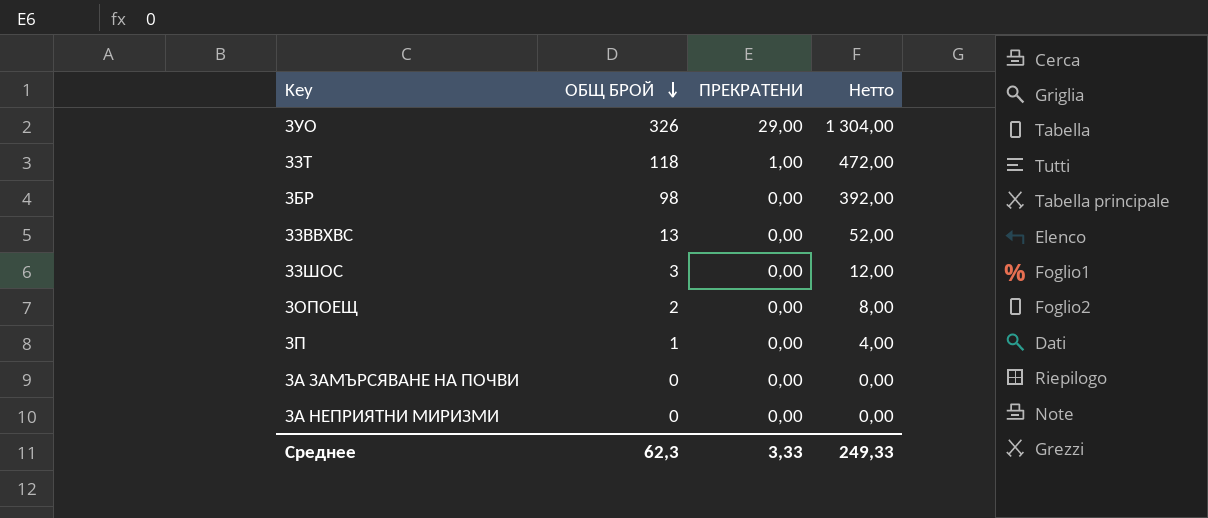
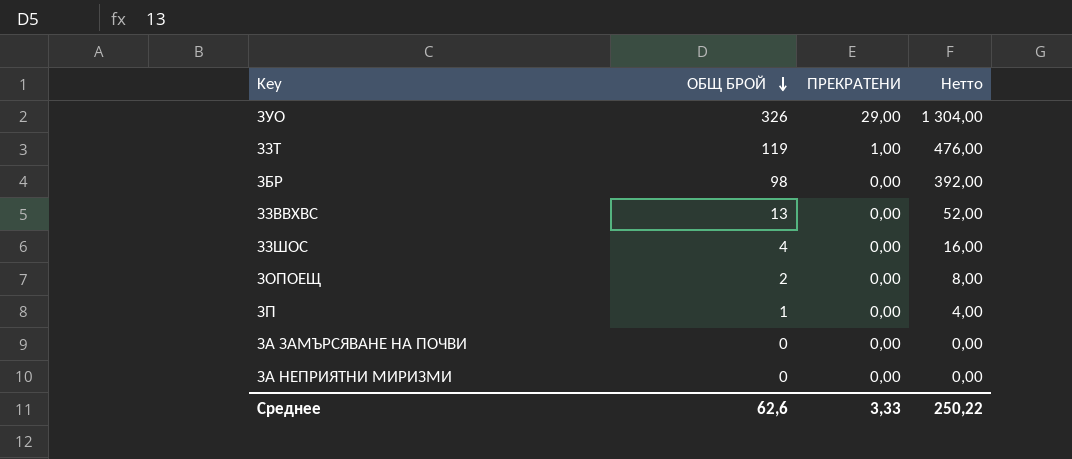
ЗЗТ | ОБЩ БРОЙ: 118 -> 119
ЗЗТ | Нетто: 472,00 -> 476,00
ЗЗШОС | ОБЩ БРОЙ: 3 -> 4
ЗЗШОС | Нетто: 12,00 -> 16,00
Среднее | ОБЩ БРОЙ: 62,3 -> 62,6
Среднее | Нетто: 249,33 -> 250,22

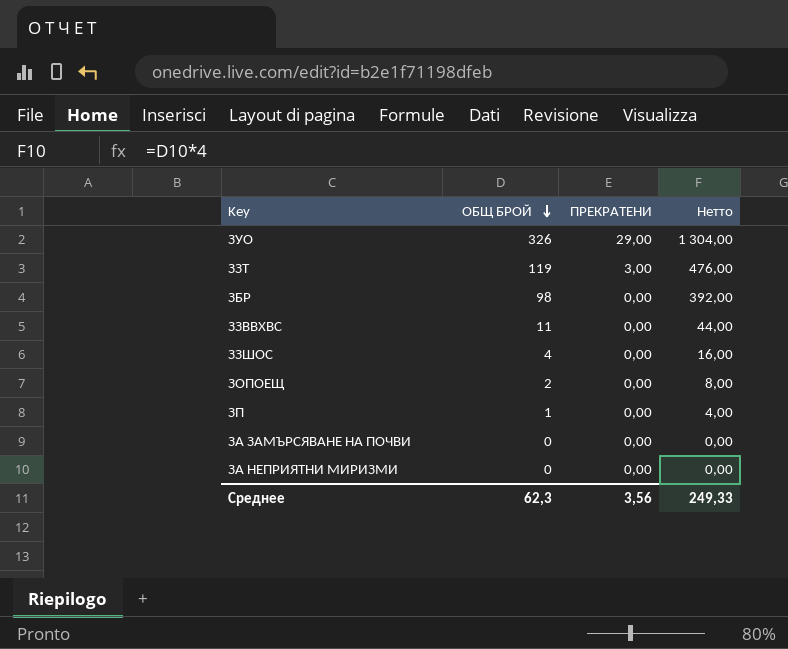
ЗЗТ | ПРЕКРАТЕНИ: 1,00 -> 3,00
ЗЗВВХВС | ОБЩ БРОЙ: 13 -> 11
ЗЗВВХВС | Нетто: 52,00 -> 44,00
Среднее | ОБЩ БРОЙ: 62,6 -> 62,3
Среднее | ПРЕКРАТЕНИ: 3,33 -> 3,56
Среднее | Нетто: 250,22 -> 249,33

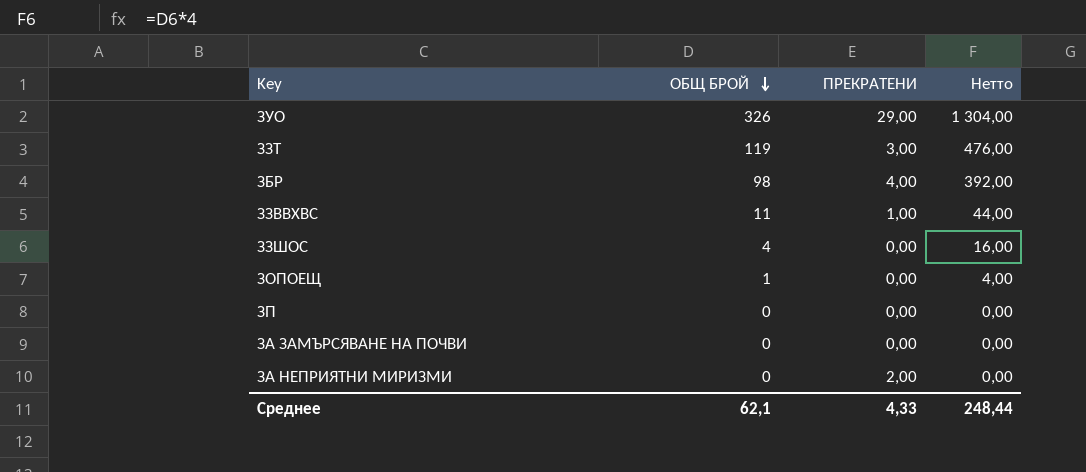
ЗБР | ПРЕКРАТЕНИ: 0,00 -> 4,00
ЗЗВВХВС | ПРЕКРАТЕНИ: 0,00 -> 1,00
ЗОПОЕЩ | ОБЩ БРОЙ: 2 -> 1
ЗОПОЕЩ | Нетто: 8,00 -> 4,00
ЗП | ОБЩ БРОЙ: 1 -> 0
ЗП | Нетто: 4,00 -> 0,00
ЗА НЕПРИЯТНИ МИРИЗМИ | ПРЕКРАТЕНИ: 0,00 -> 2,00
Среднее | ОБЩ БРОЙ: 62,3 -> 62,1
Среднее | ПРЕКРАТЕНИ: 3,56 -> 4,33
Среднее | Нетто: 249,33 -> 248,44

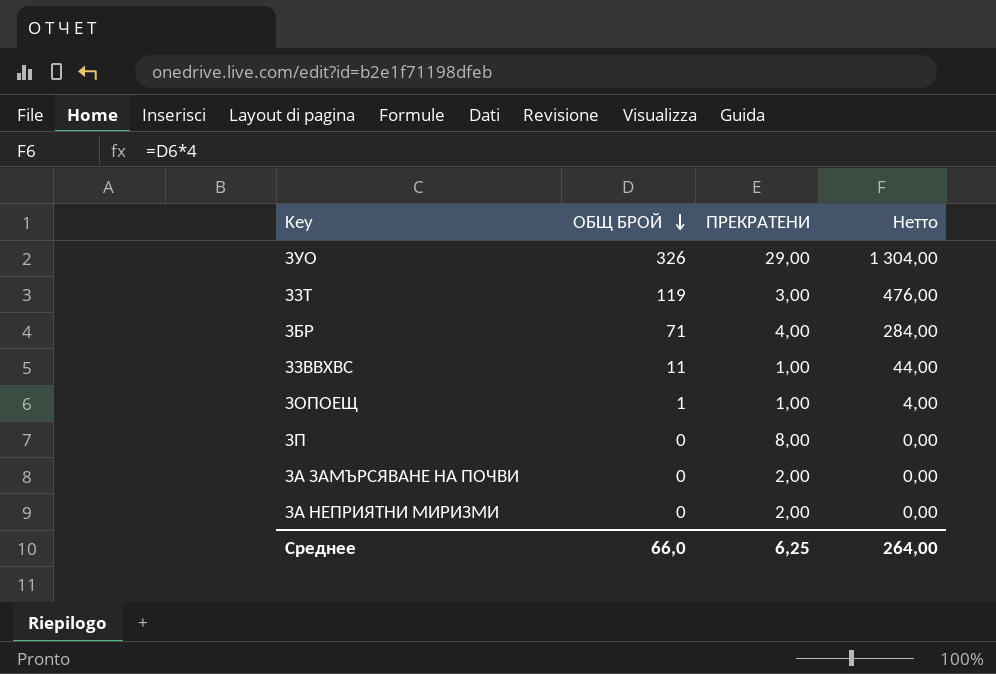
row ЗЗШОС: 4 | 0,00 | 16,00 -> none
ЗБР | ОБЩ БРОЙ: 98 -> 71
ЗБР | Нетто: 392,00 -> 284,00
ЗОПОЕЩ | ПРЕКРАТЕНИ: 0,00 -> 1,00
ЗП | ПРЕКРАТЕНИ: 0,00 -> 8,00
ЗА ЗАМЪРСЯВАНЕ НА ПОЧВИ | ПРЕКРАТЕНИ: 0,00 -> 2,00
Среднее | ОБЩ БРОЙ: 62,1 -> 66,0
Среднее | ПРЕКРАТЕНИ: 4,33 -> 6,25
Среднее | Нетто: 248,44 -> 264,00

